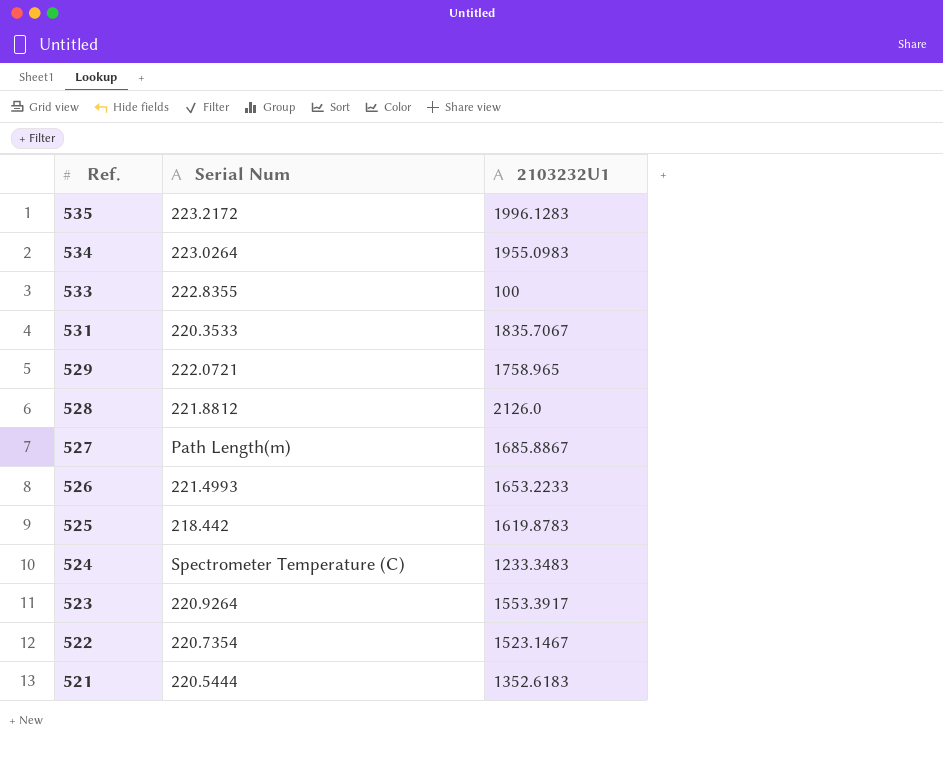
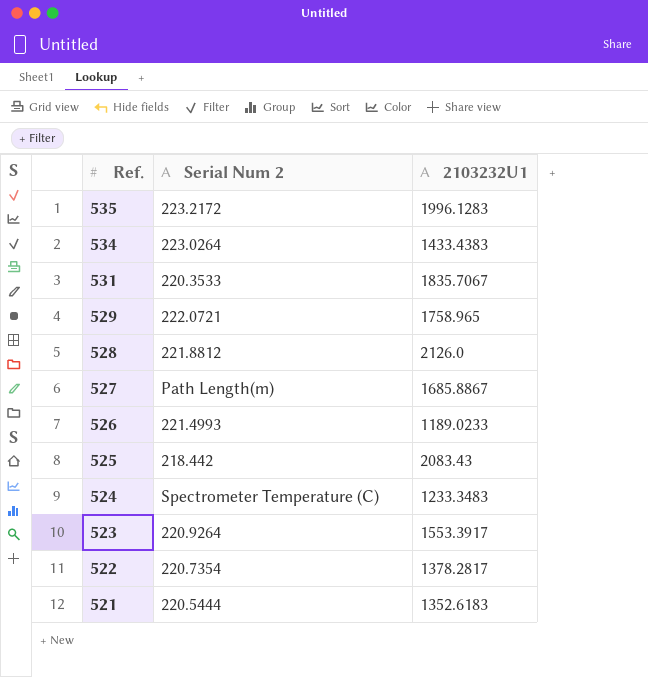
column name: Serial Num -> Serial Num 2
row 533: 222.8355 | 100 -> none
534 | 2103232U1: 1955.0983 -> 1433.4383
526 | 2103232U1: 1653.2233 -> 1189.0233
525 | 2103232U1: 1619.8783 -> 2083.43
522 | 2103232U1: 1523.1467 -> 1378.2817

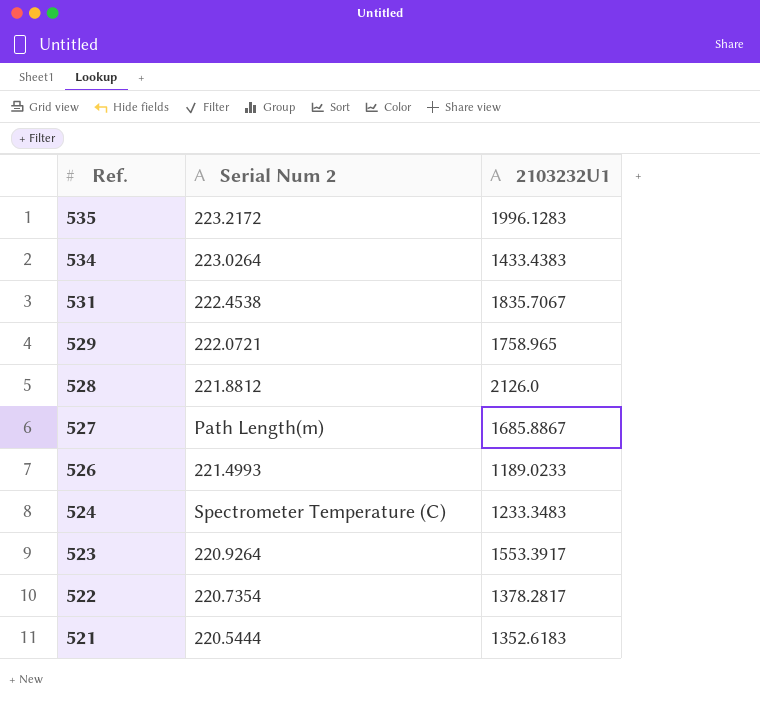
row 525: 218.442 | 2083.43 -> none
531 | Serial Num 2: 220.3533 -> 222.4538

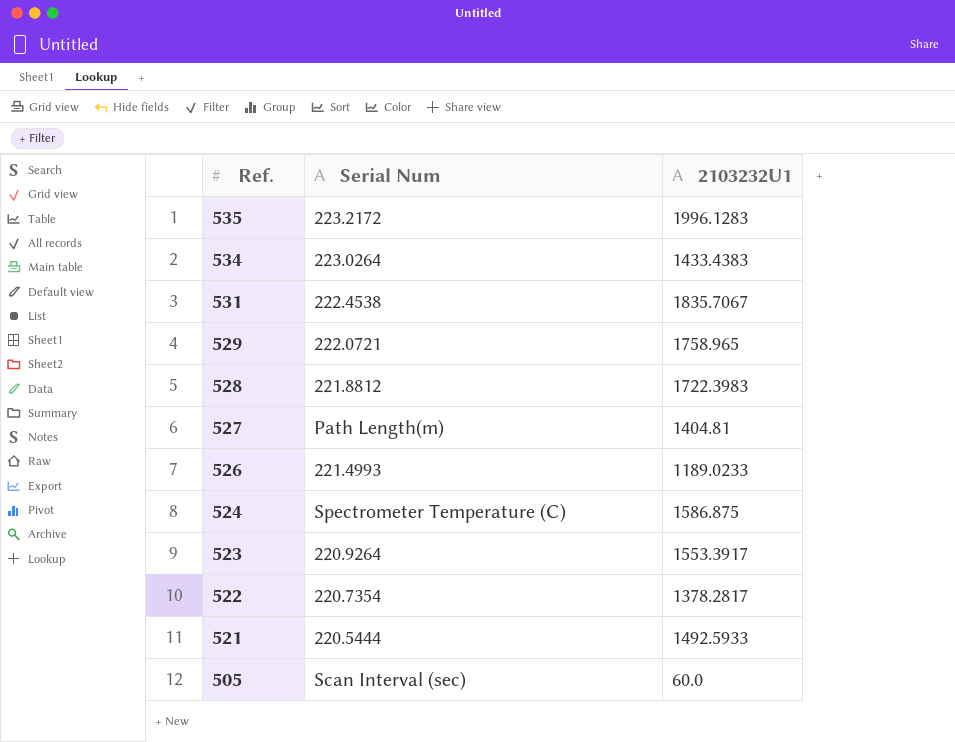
column name: Serial Num 2 -> Serial Num
528 | 2103232U1: 2126.0 -> 1722.3983
527 | 2103232U1: 1685.8867 -> 1404.81
524 | 2103232U1: 1233.3483 -> 1586.875
521 | 2103232U1: 1352.6183 -> 1492.5933
row 505: none -> Scan Interval (sec) | 60.0

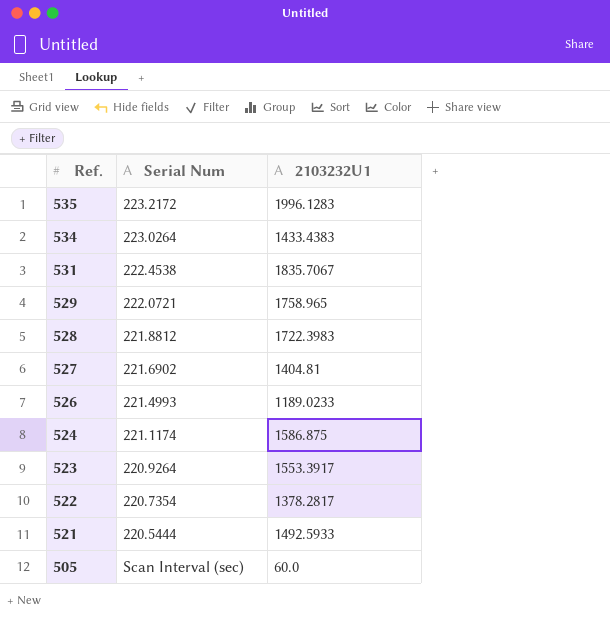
527 | Serial Num: Path Length(m) -> 221.6902
524 | Serial Num: Spectrometer Temperature (C) -> 221.1174

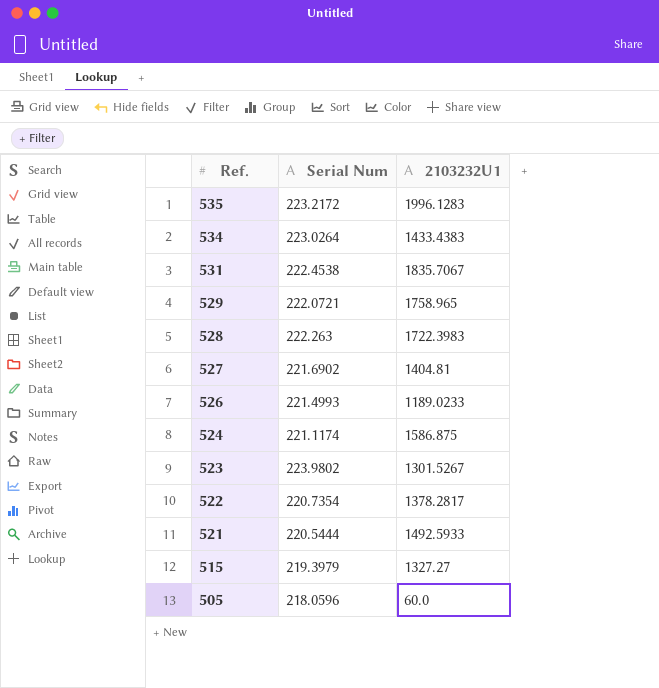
528 | Serial Num: 221.8812 -> 222.263
523 | Serial Num: 220.9264 -> 223.9802
523 | 2103232U1: 1553.3917 -> 1301.5267
row 515: none -> 219.3979 | 1327.27
505 | Serial Num: Scan Interval (sec) -> 218.0596

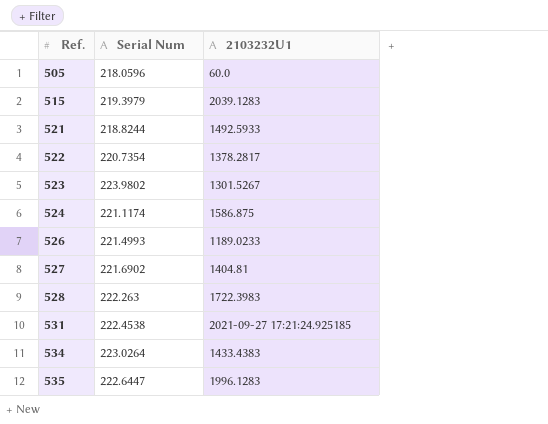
row order: Ref. descending -> Ref. ascending
row 529: 222.0721 | 1758.965 -> none
515 | 2103232U1: 1327.27 -> 2039.1283
521 | Serial Num: 220.5444 -> 218.8244
531 | 2103232U1: 1835.7067 -> 2021-09-27 17:21:24.925185
535 | Serial Num: 223.2172 -> 222.6447

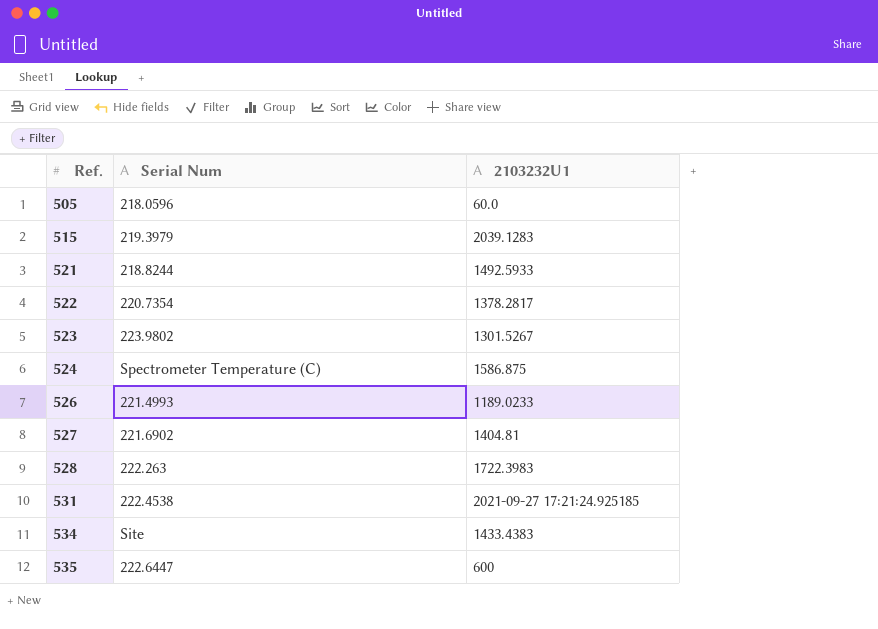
524 | Serial Num: 221.1174 -> Spectrometer Temperature (C)
534 | Serial Num: 223.0264 -> Site
535 | 2103232U1: 1996.1283 -> 600

